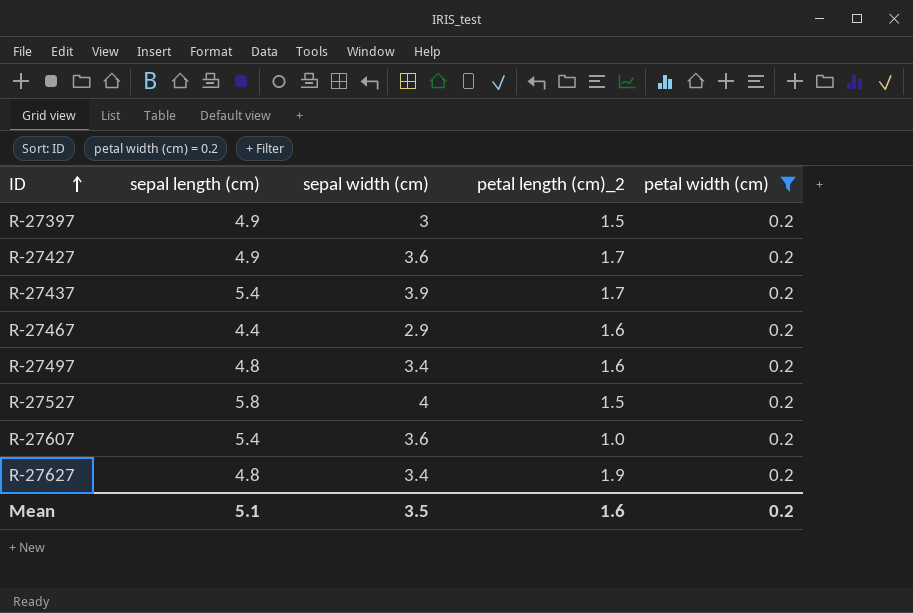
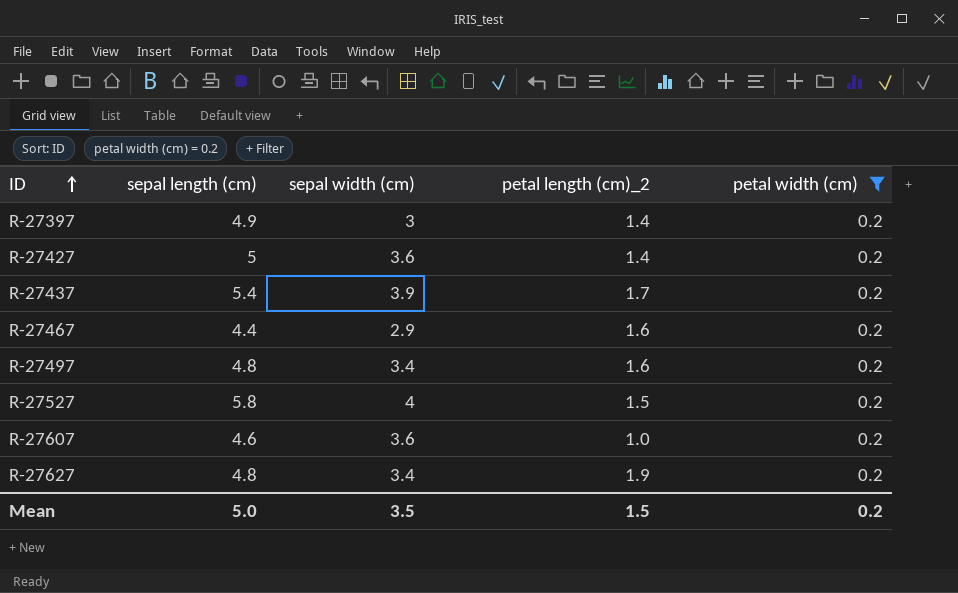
R-27397 | petal length (cm)_2: 1.5 -> 1.4
R-27427 | sepal length (cm): 4.9 -> 5
R-27427 | petal length (cm)_2: 1.7 -> 1.4
R-27607 | sepal length (cm): 5.4 -> 4.6
Mean | sepal length (cm): 5.1 -> 5.0
Mean | petal length (cm)_2: 1.6 -> 1.5

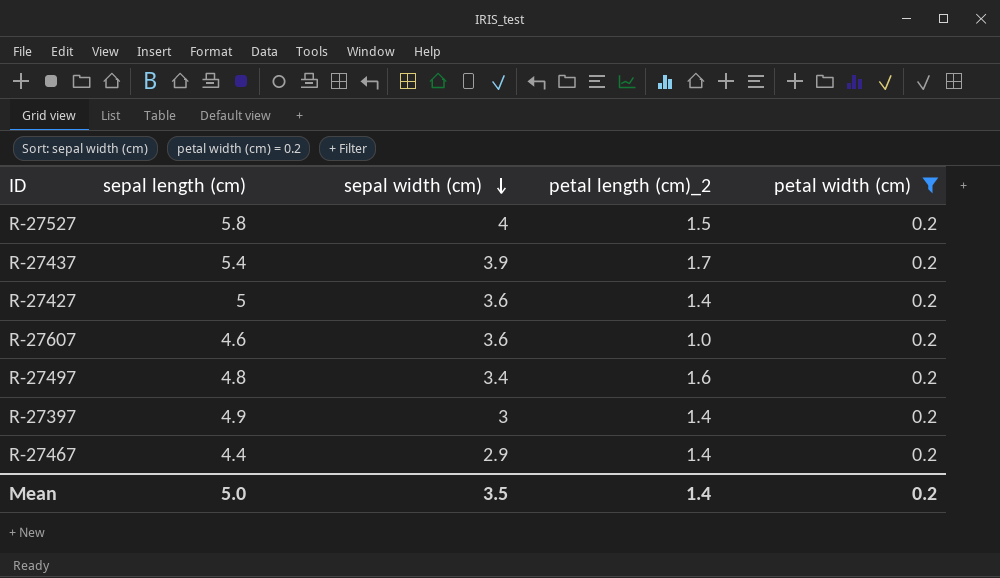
row order: ID ascending -> sepal width (cm) descending
row R-27627: 4.8 | 3.4 | 1.9 | 0.2 -> none
R-27467 | petal length (cm)_2: 1.6 -> 1.4
Mean | petal length (cm)_2: 1.5 -> 1.4

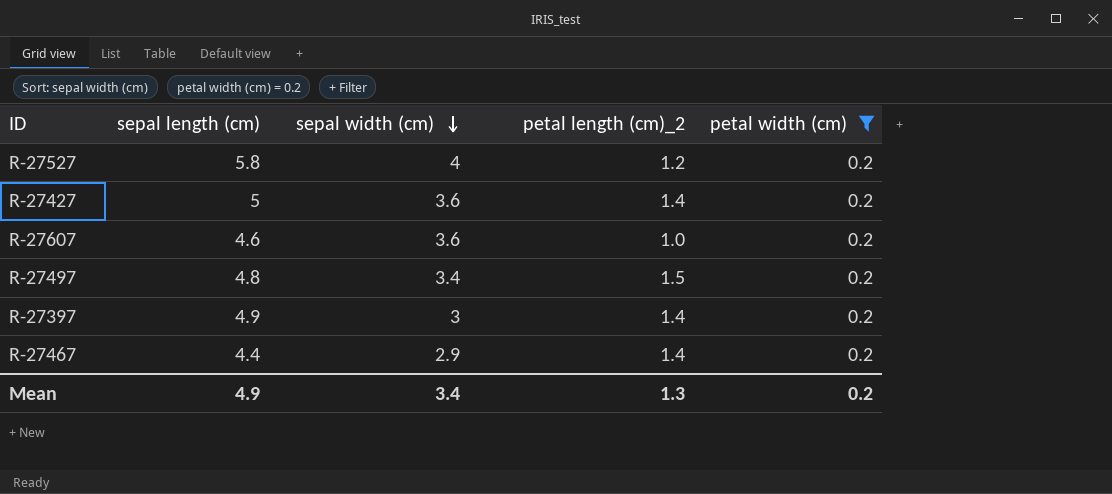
row R-27437: 5.4 | 3.9 | 1.7 | 0.2 -> none
R-27527 | petal length (cm)_2: 1.5 -> 1.2
R-27497 | petal length (cm)_2: 1.6 -> 1.5
Mean | sepal length (cm): 5.0 -> 4.9
Mean | sepal width (cm): 3.5 -> 3.4
Mean | petal length (cm)_2: 1.4 -> 1.3

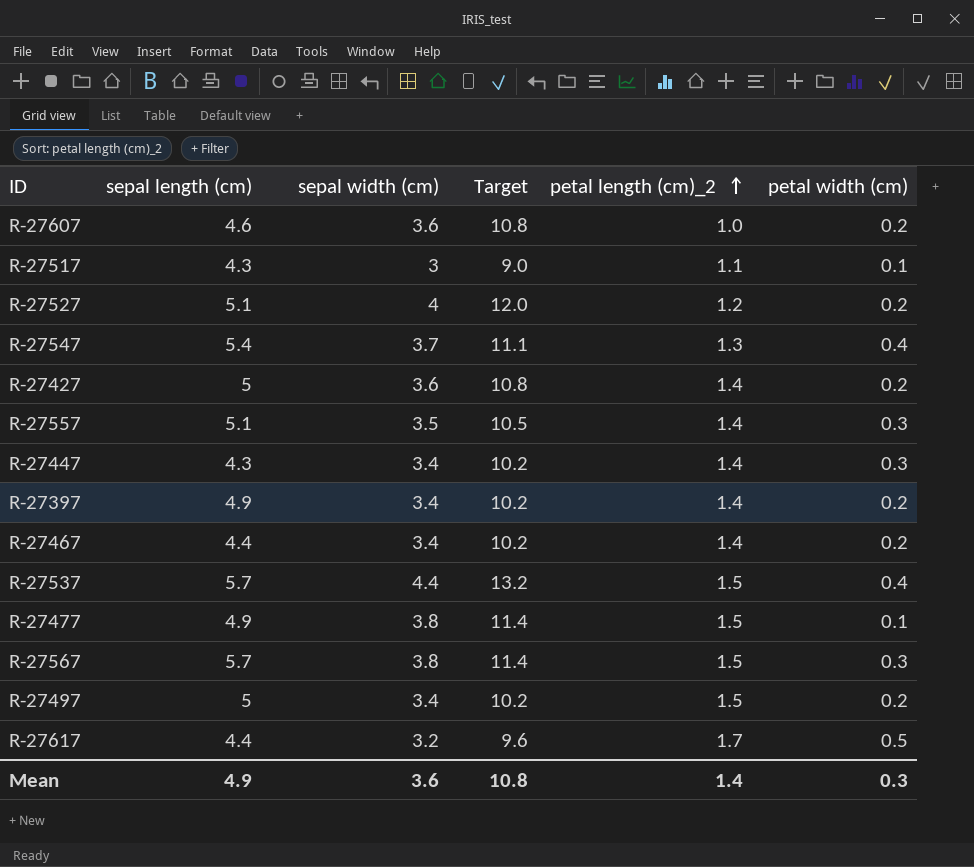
filter: petal width (cm) = 0.2 -> none
row order: sepal width (cm) descending -> petal length (cm)_2 ascending
column Target | formula: none -> [sepal width (cm)] * 3
R-27527 | sepal length (cm): 5.8 -> 5.1
R-27397 | sepal width (cm): 3 -> 3.4
R-27467 | sepal width (cm): 2.9 -> 3.4
R-27497 | sepal length (cm): 4.8 -> 5
Mean | sepal width (cm): 3.4 -> 3.6
Mean | petal length (cm)_2: 1.3 -> 1.4
Mean | petal width (cm): 0.2 -> 0.3

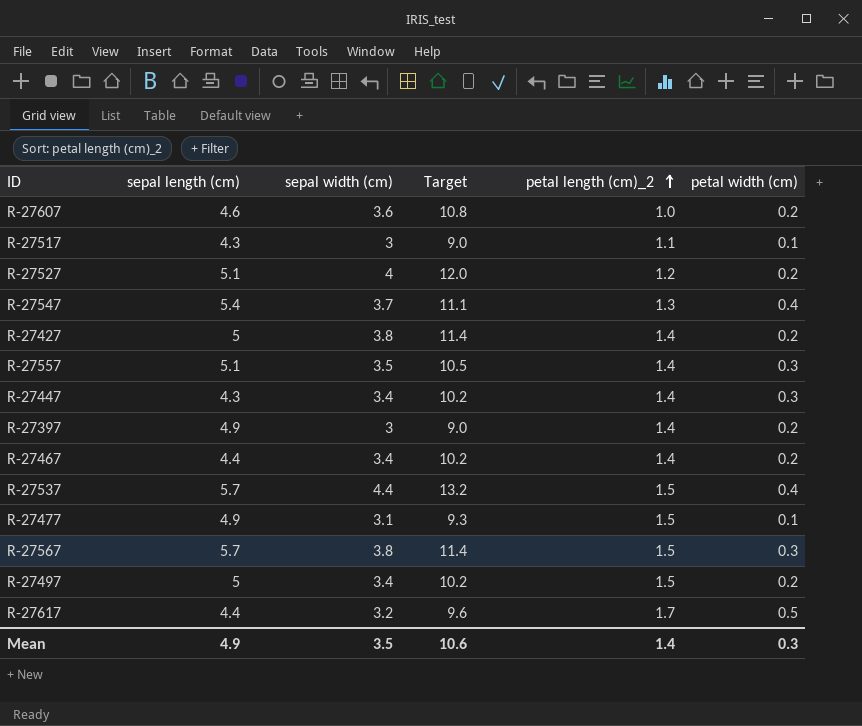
R-27427 | sepal width (cm): 3.6 -> 3.8
R-27427 | Target: 10.8 -> 11.4
R-27397 | sepal width (cm): 3.4 -> 3
R-27397 | Target: 10.2 -> 9.0
R-27477 | sepal width (cm): 3.8 -> 3.1
R-27477 | Target: 11.4 -> 9.3
Mean | sepal width (cm): 3.6 -> 3.5
Mean | Target: 10.8 -> 10.6

